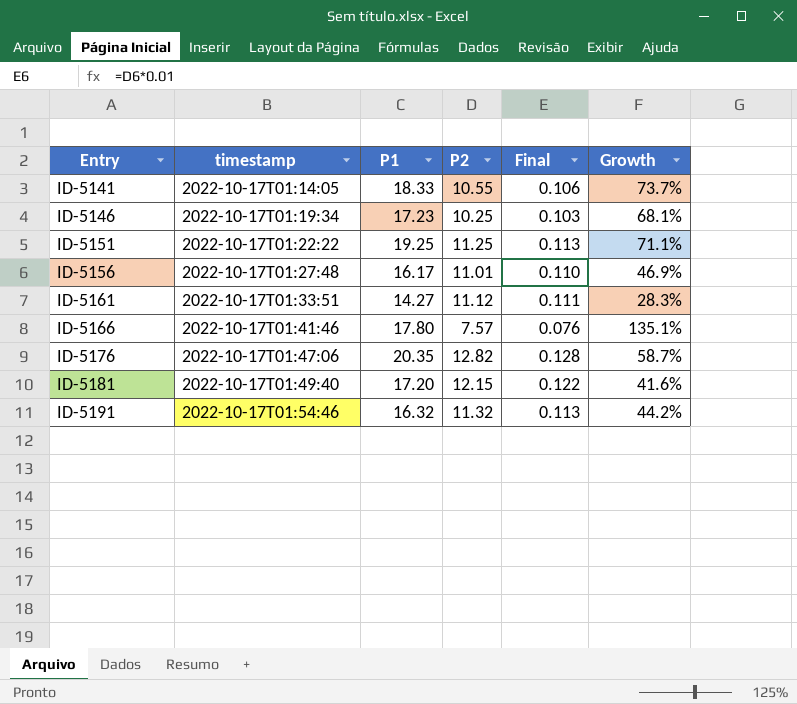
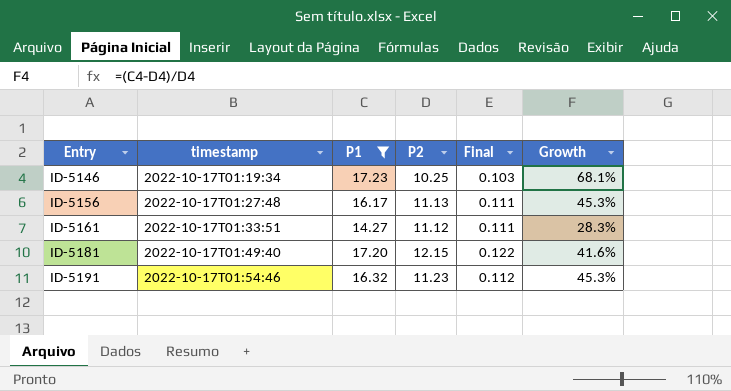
filter: none -> P1 <= 17.23
ID-5156 | P2: 11.01 -> 11.13
ID-5156 | Final: 0.110 -> 0.111
ID-5156 | Growth: 46.9% -> 45.3%
ID-5191 | P2: 11.32 -> 11.23
ID-5191 | Final: 0.113 -> 0.112
ID-5191 | Growth: 44.2% -> 45.3%

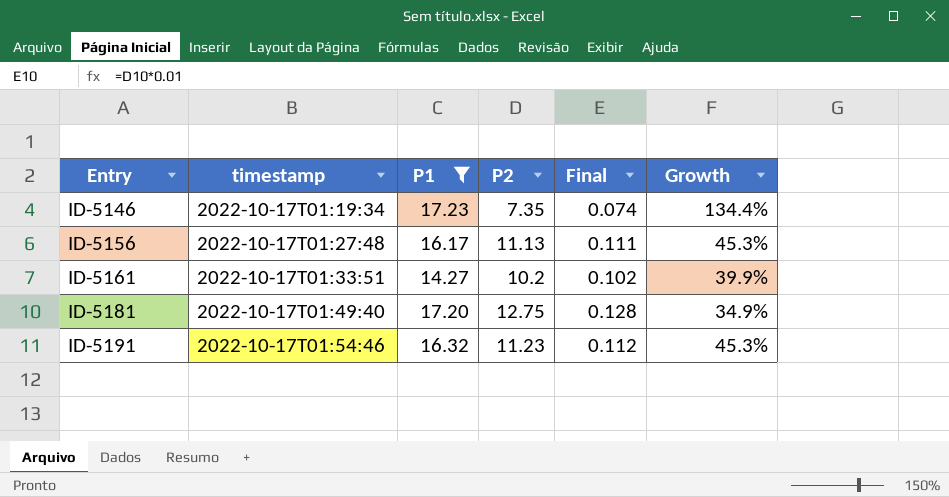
ID-5146 | P2: 10.25 -> 7.35
ID-5146 | Final: 0.103 -> 0.074
ID-5146 | Growth: 68.1% -> 134.4%
ID-5161 | P2: 11.12 -> 10.2
ID-5161 | Final: 0.111 -> 0.102
ID-5161 | Growth: 28.3% -> 39.9%
ID-5181 | P2: 12.15 -> 12.75
ID-5181 | Final: 0.122 -> 0.128
ID-5181 | Growth: 41.6% -> 34.9%

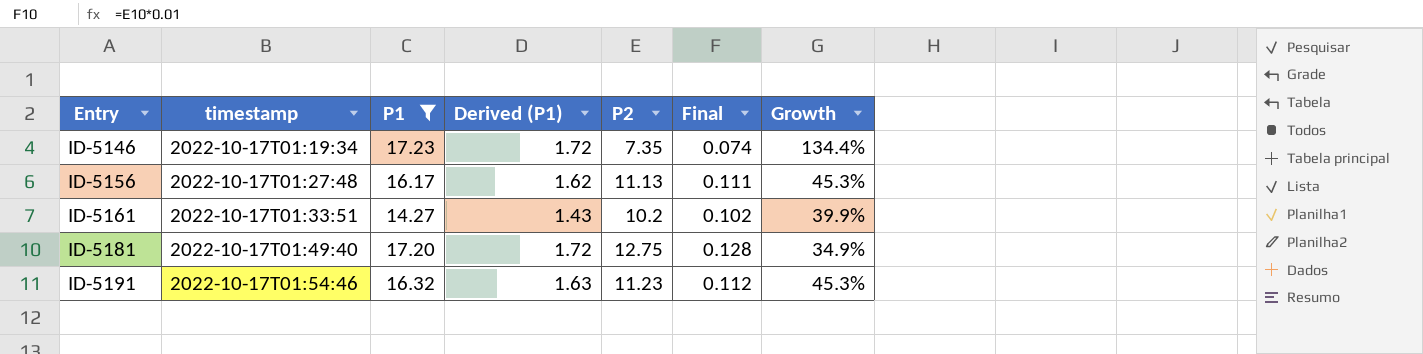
column Derived (P1) | formula: none -> [P1] * 0.1

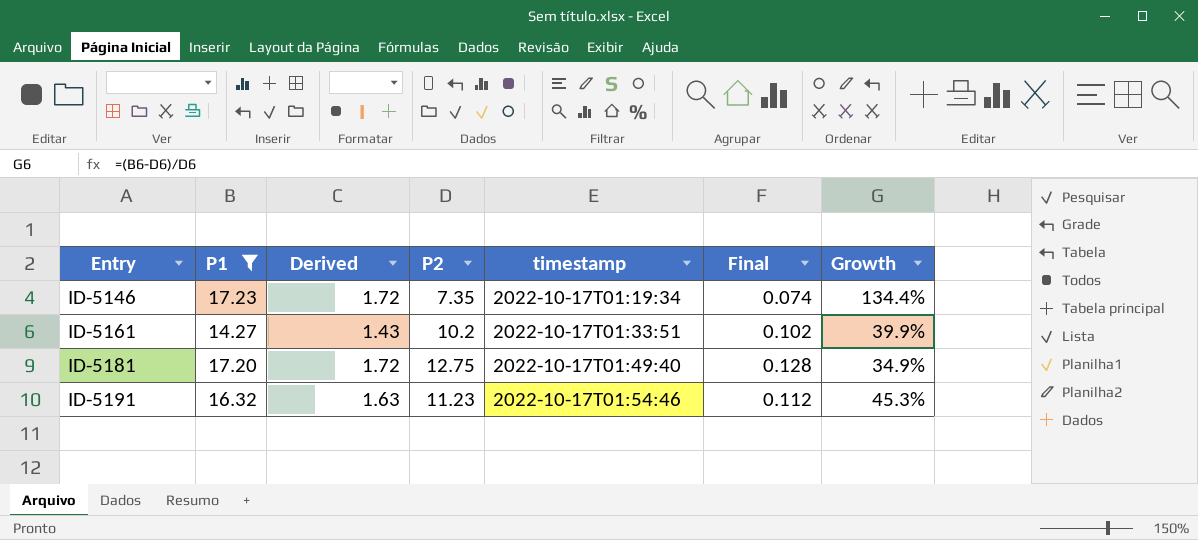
column name: Derived (P1) -> Derived
column timestamp | position: 2 -> 5
row ID-5156: 2022-10-17T01:27:48 | 16.17 | 1.62 | 11.13 | 0.111 | 45.3% -> none

